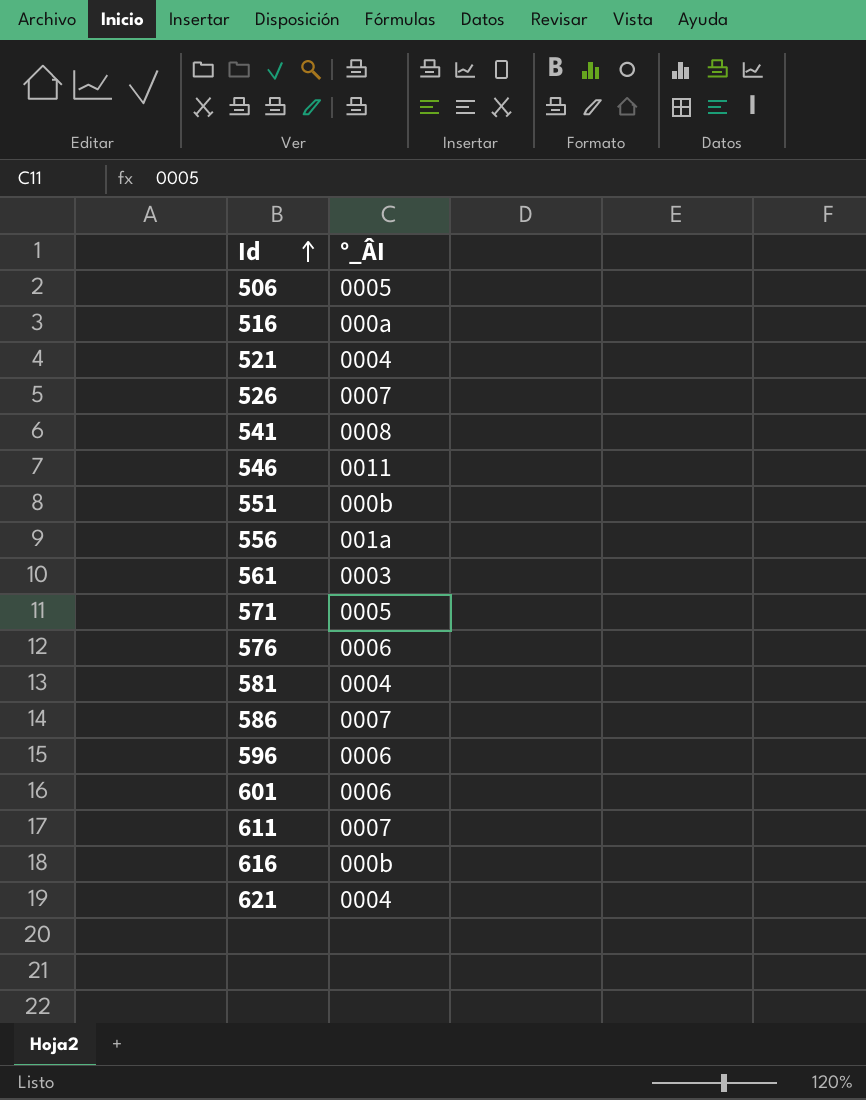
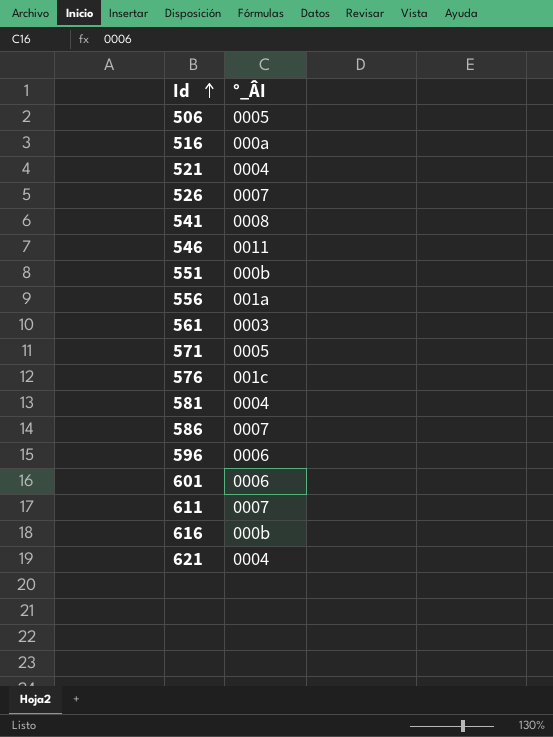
576 | °_ÂI: 0006 -> 001c

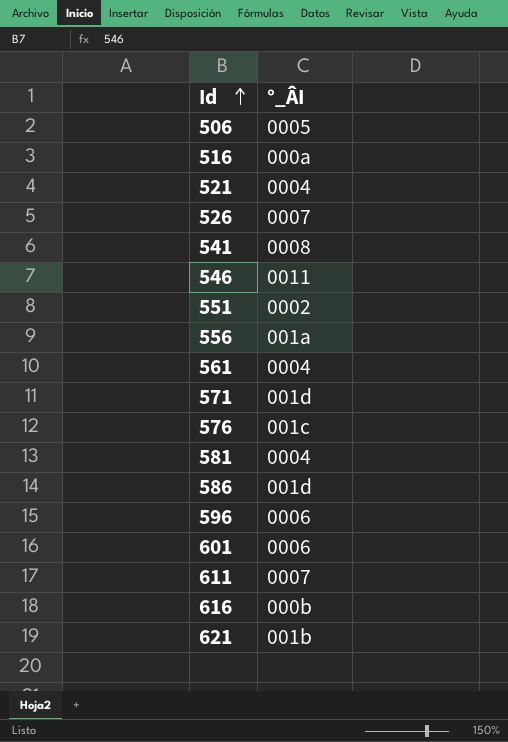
551 | °_ÂI: 000b -> 0002
561 | °_ÂI: 0003 -> 0004
571 | °_ÂI: 0005 -> 001d
586 | °_ÂI: 0007 -> 001d
621 | °_ÂI: 0004 -> 001b

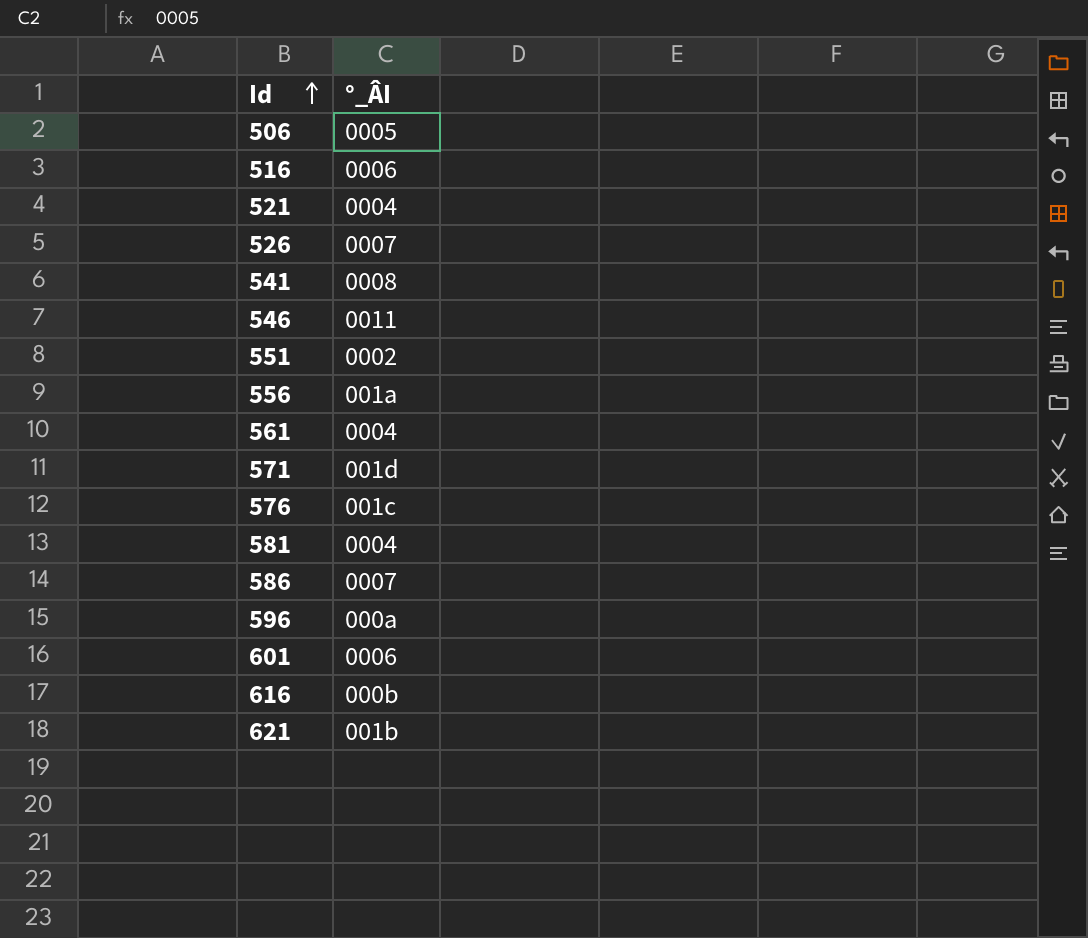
row 611: 0007 -> none
516 | °_ÂI: 000a -> 0006
586 | °_ÂI: 001d -> 0007
596 | °_ÂI: 0006 -> 000a

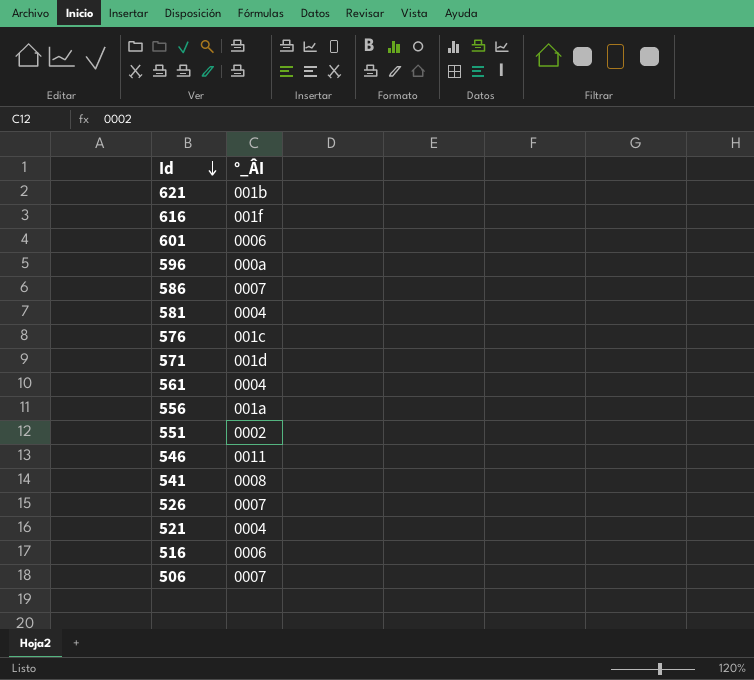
row order: Id ascending -> Id descending
616 | °_ÂI: 000b -> 001f
506 | °_ÂI: 0005 -> 0007

